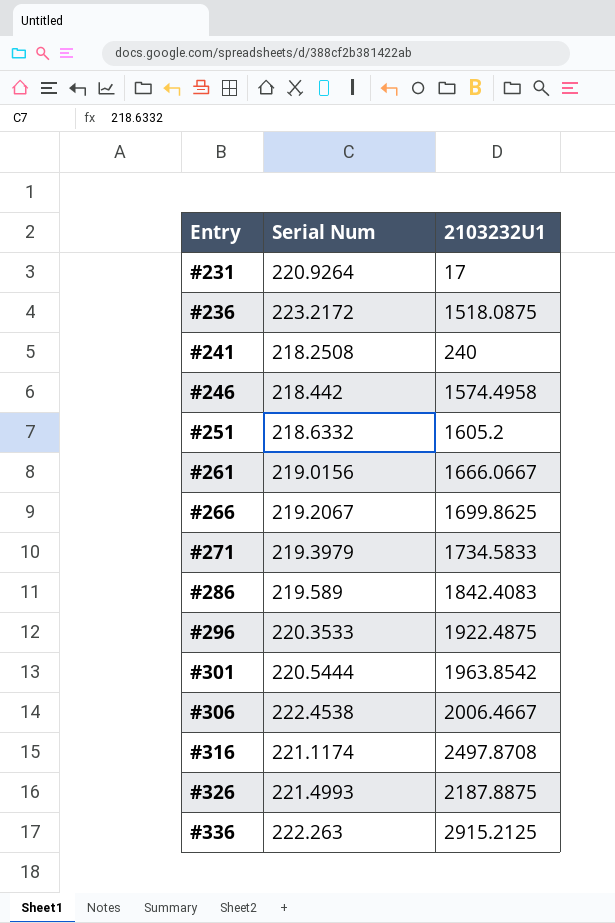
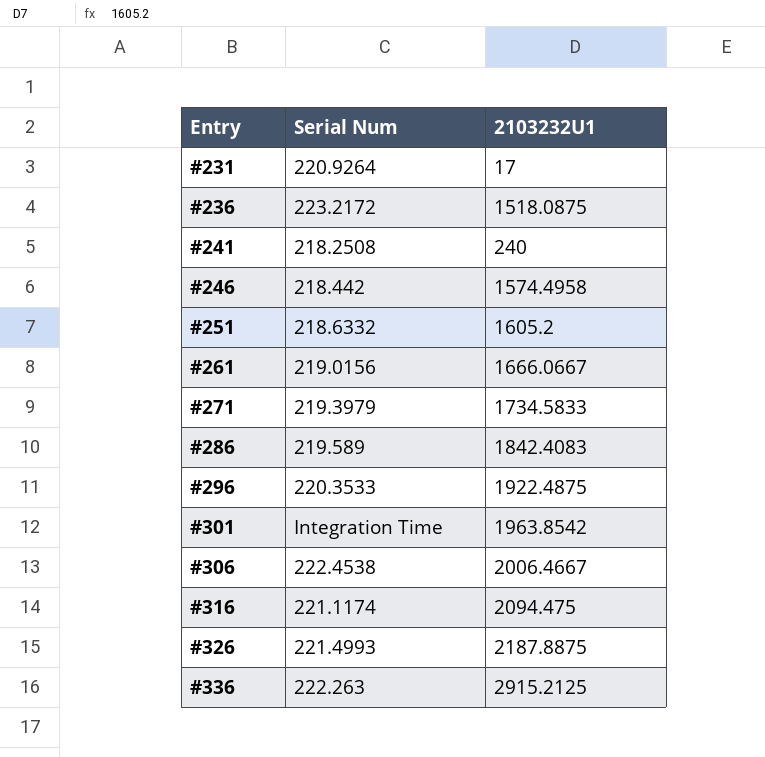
row #266: 219.2067 | 1699.8625 -> none
#301 | Serial Num: 220.5444 -> Integration Time
#316 | 2103232U1: 2497.8708 -> 2094.475

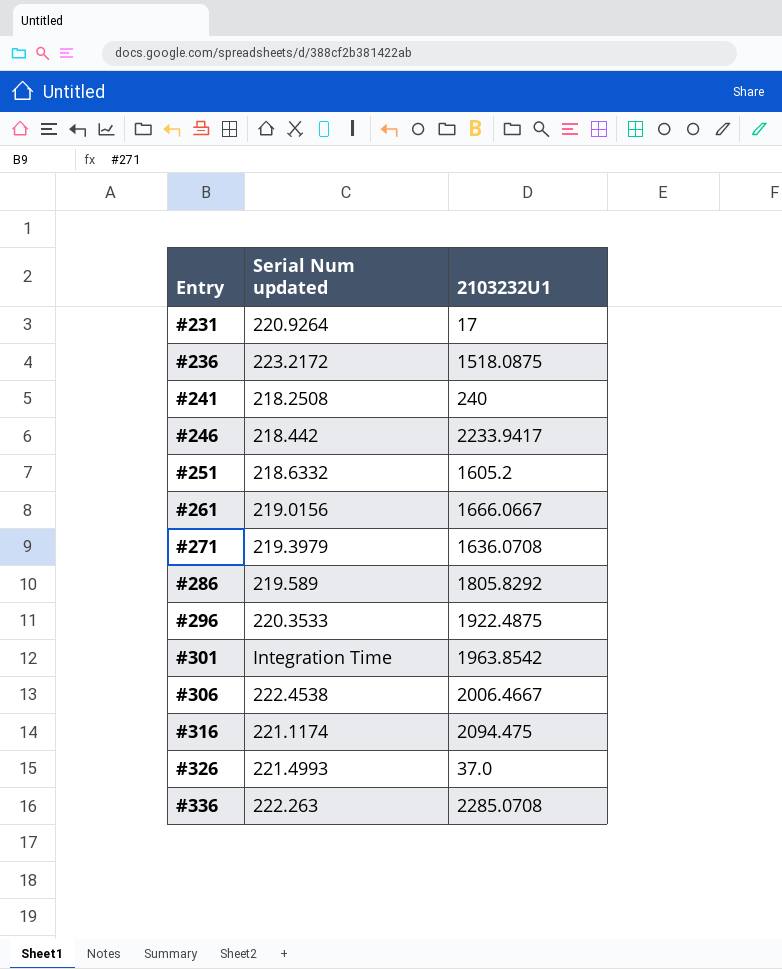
column name: Serial Num -> Serial Num updated
#246 | 2103232U1: 1574.4958 -> 2233.9417
#271 | 2103232U1: 1734.5833 -> 1636.0708
#286 | 2103232U1: 1842.4083 -> 1805.8292
#326 | 2103232U1: 2187.8875 -> 37.0
#336 | 2103232U1: 2915.2125 -> 2285.0708

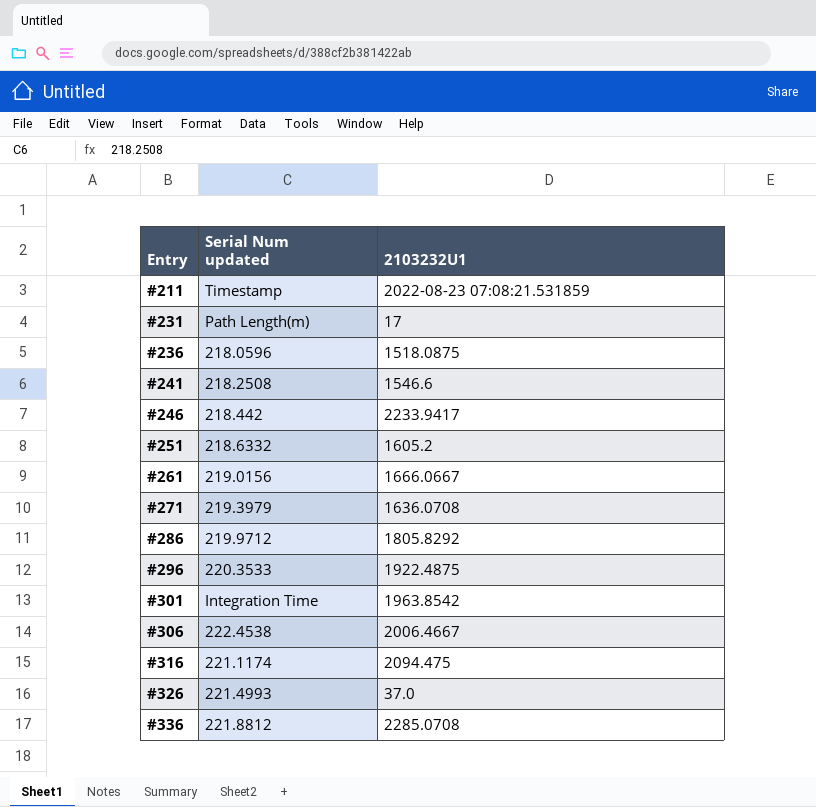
row #211: none -> Timestamp | 2022-08-23 07:08:21.531859
#231 | Serial Num updated: 220.9264 -> Path Length(m)
#236 | Serial Num updated: 223.2172 -> 218.0596
#241 | 2103232U1: 240 -> 1546.6
#286 | Serial Num updated: 219.589 -> 219.9712
#336 | Serial Num updated: 222.263 -> 221.8812

